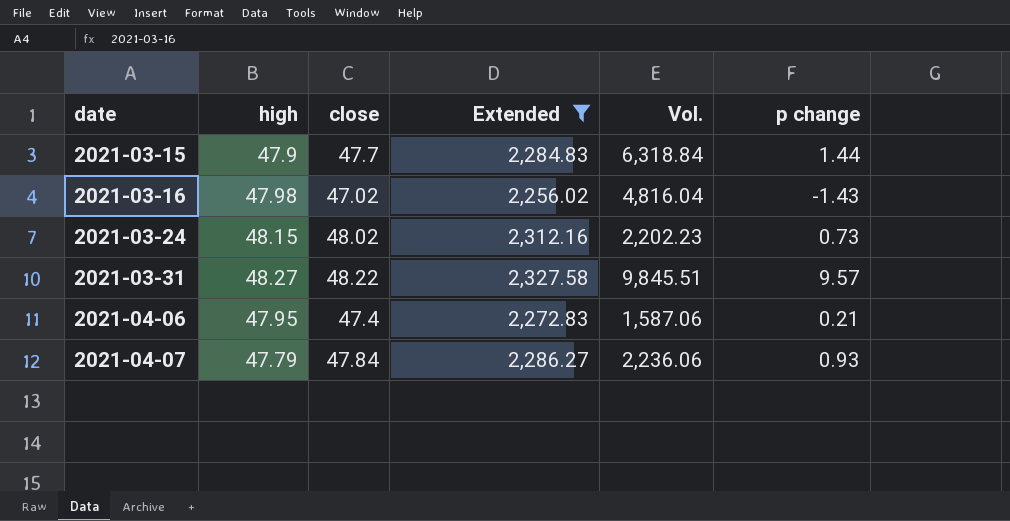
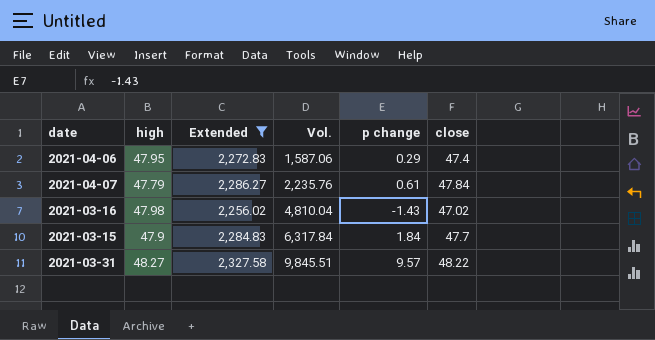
row order: date ascending -> Vol. ascending
column close | position: 3 -> 6
row 2021-03-24: 48.15 | 48.02 | 2,312.16 | 2,202.23 | 0.73 -> none
2021-04-06 | p change: 0.21 -> 0.29
2021-04-07 | Vol.: 2,236.06 -> 2,235.76
2021-04-07 | p change: 0.93 -> 0.61
2021-03-16 | Vol.: 4,816.04 -> 4,810.04
2021-03-15 | Vol.: 6,318.84 -> 6,317.84
2021-03-15 | p change: 1.44 -> 1.84

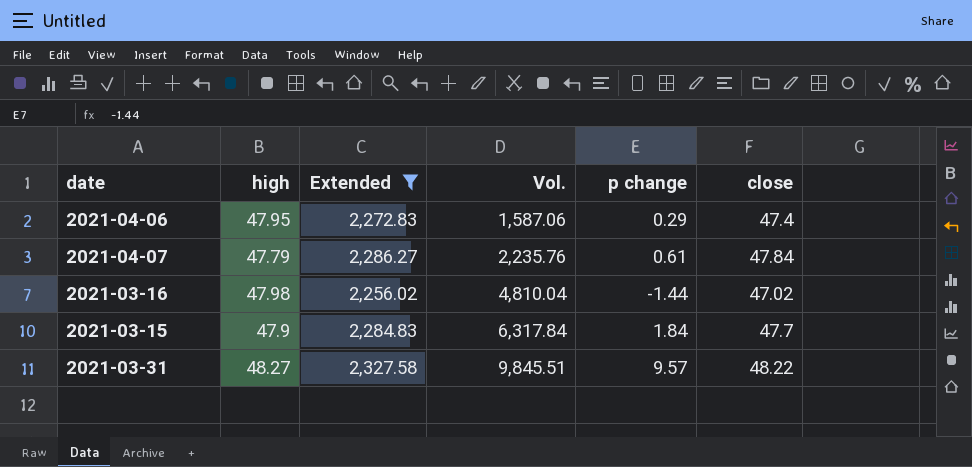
2021-03-16 | p change: -1.43 -> -1.44

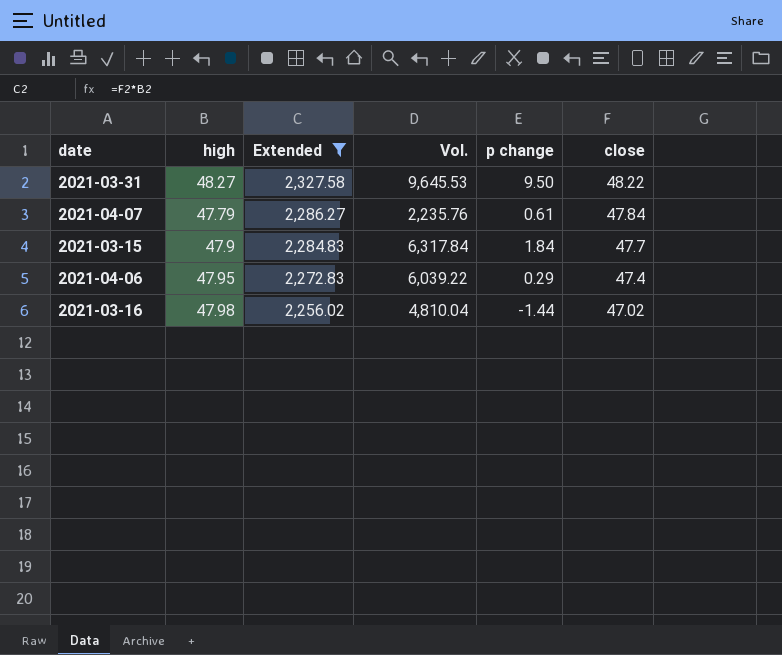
row order: Vol. ascending -> Extended descending
2021-03-31 | Vol.: 9,845.51 -> 9,645.53
2021-03-31 | p change: 9.57 -> 9.50
2021-04-06 | Vol.: 1,587.06 -> 6,039.22

